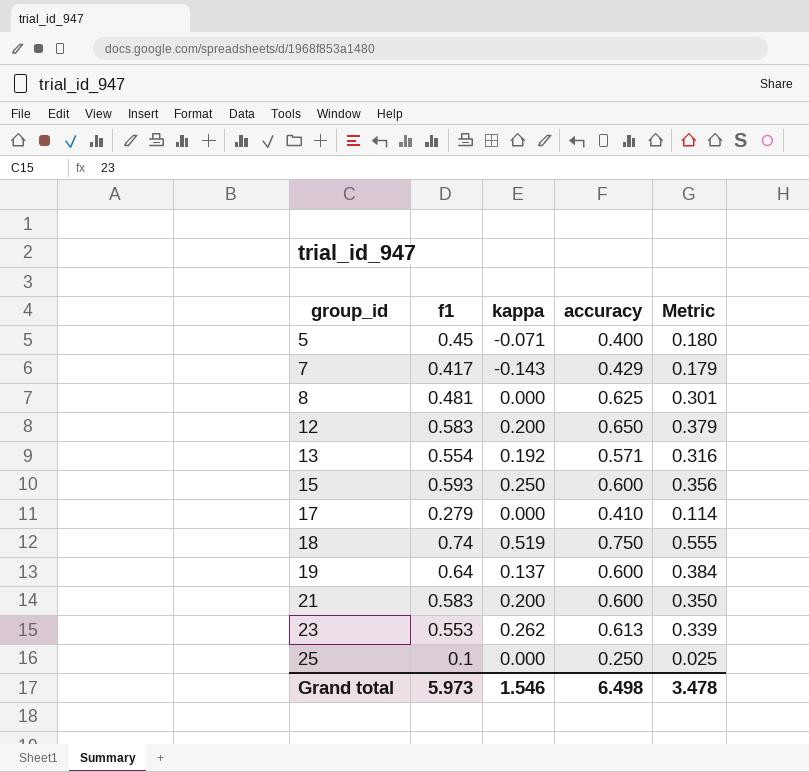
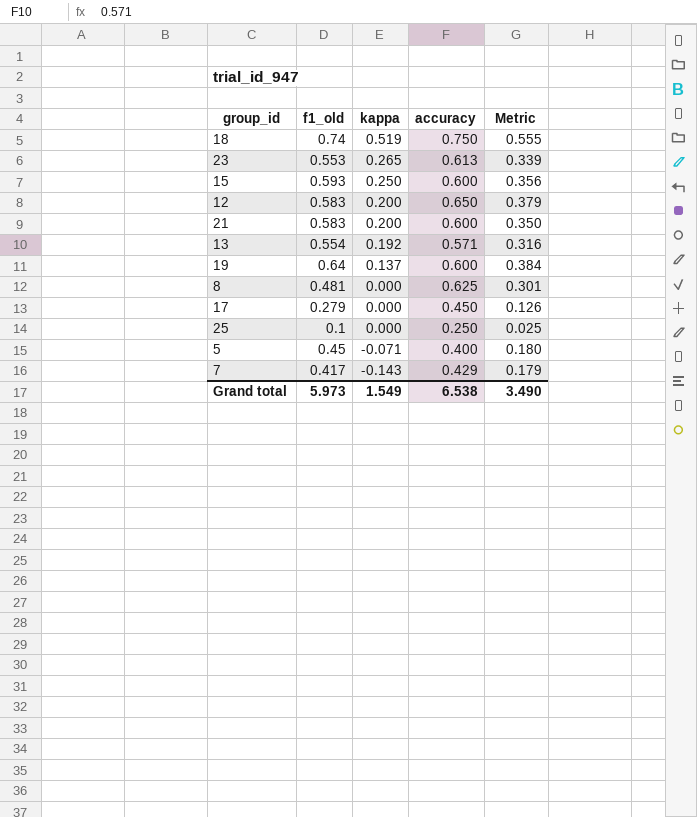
row order: group_id ascending -> kappa descending
column name: f1 -> f1_old
23 | kappa: 0.262 -> 0.265
17 | accuracy: 0.410 -> 0.450
17 | Metric: 0.114 -> 0.126
Grand total | kappa: 1.546 -> 1.549
Grand total | accuracy: 6.498 -> 6.538
Grand total | Metric: 3.478 -> 3.490

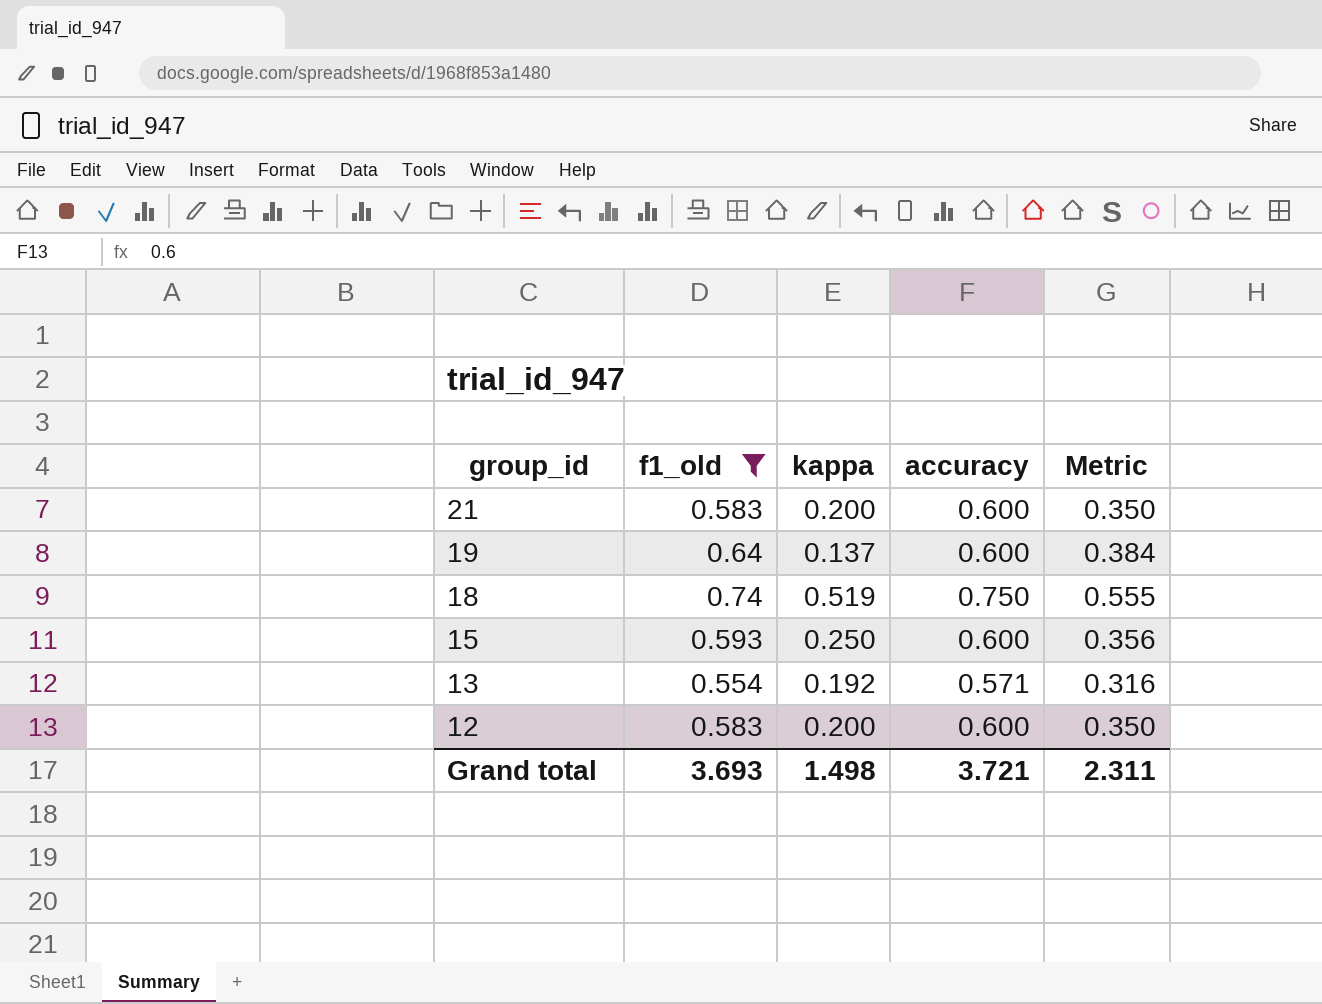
filter: none -> f1_old >= 0.554
row order: kappa descending -> group_id descending
12 | accuracy: 0.650 -> 0.600
12 | Metric: 0.379 -> 0.350
Grand total | f1_old: 5.973 -> 3.693
Grand total | kappa: 1.549 -> 1.498
Grand total | accuracy: 6.538 -> 3.721
Grand total | Metric: 3.490 -> 2.311

